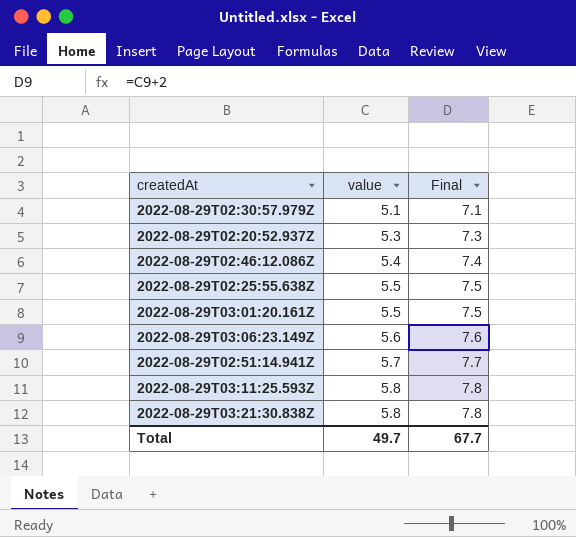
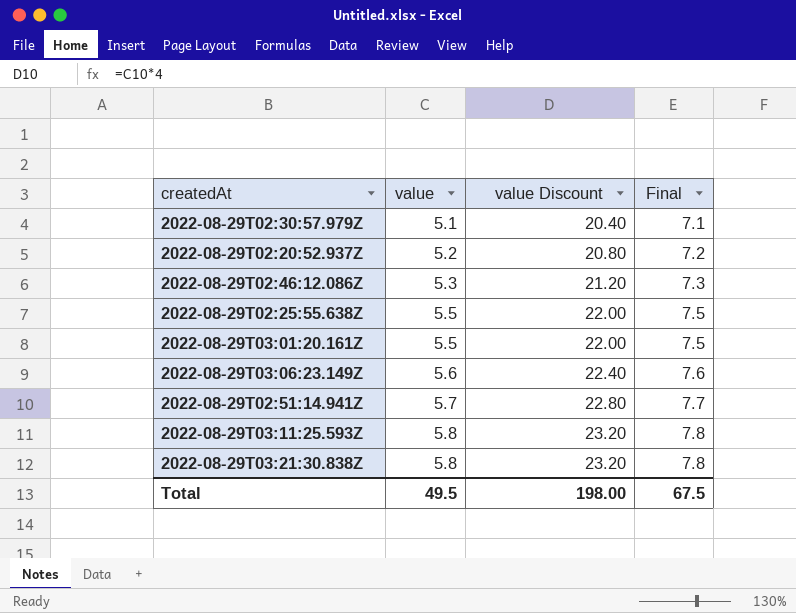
column value Discount | formula: none -> [value] * 4
2022-08-29T02:20:52.937Z | value: 5.3 -> 5.2
2022-08-29T02:20:52.937Z | Final: 7.3 -> 7.2
2022-08-29T02:46:12.086Z | value: 5.4 -> 5.3
2022-08-29T02:46:12.086Z | Final: 7.4 -> 7.3
Total | value: 49.7 -> 49.5
Total | Final: 67.7 -> 67.5

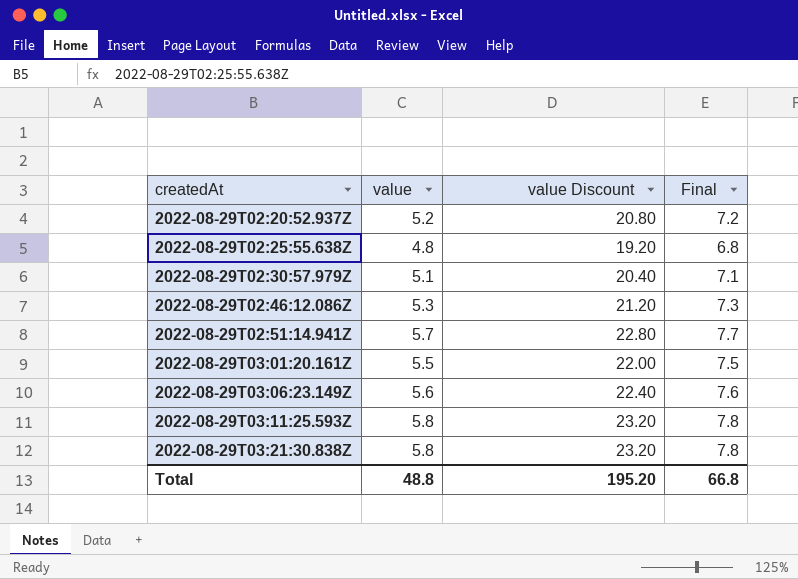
row order: value ascending -> createdAt ascending
2022-08-29T02:25:55.638Z | value: 5.5 -> 4.8
2022-08-29T02:25:55.638Z | value Discount: 22.00 -> 19.20
2022-08-29T02:25:55.638Z | Final: 7.5 -> 6.8
Total | value: 49.5 -> 48.8
Total | value Discount: 198.00 -> 195.20
Total | Final: 67.5 -> 66.8

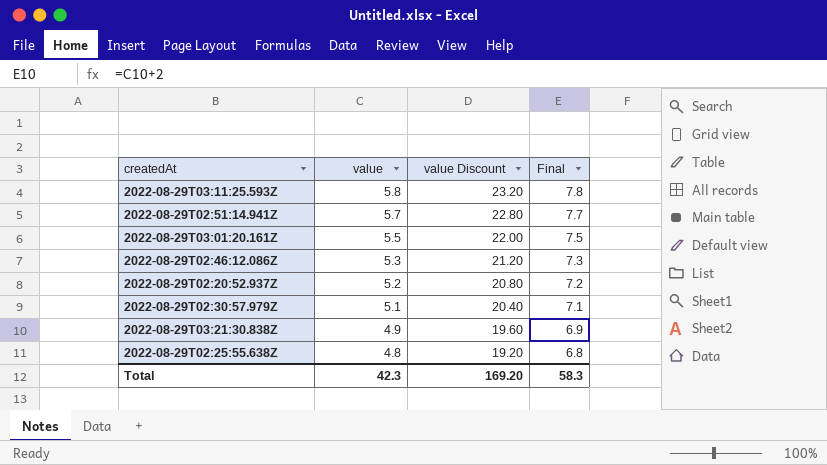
row order: createdAt ascending -> value descending
row 2022-08-29T03:06:23.149Z: 5.6 | 22.40 | 7.6 -> none
2022-08-29T03:21:30.838Z | value: 5.8 -> 4.9
2022-08-29T03:21:30.838Z | value Discount: 23.20 -> 19.60
2022-08-29T03:21:30.838Z | Final: 7.8 -> 6.9
Total | value: 48.8 -> 42.3
Total | value Discount: 195.20 -> 169.20
Total | Final: 66.8 -> 58.3

